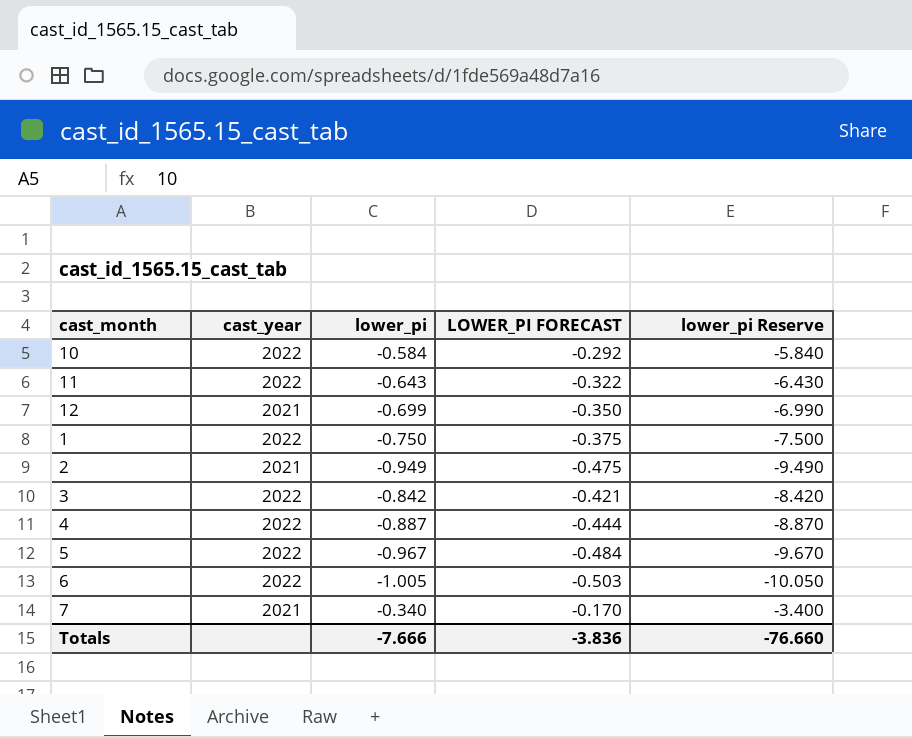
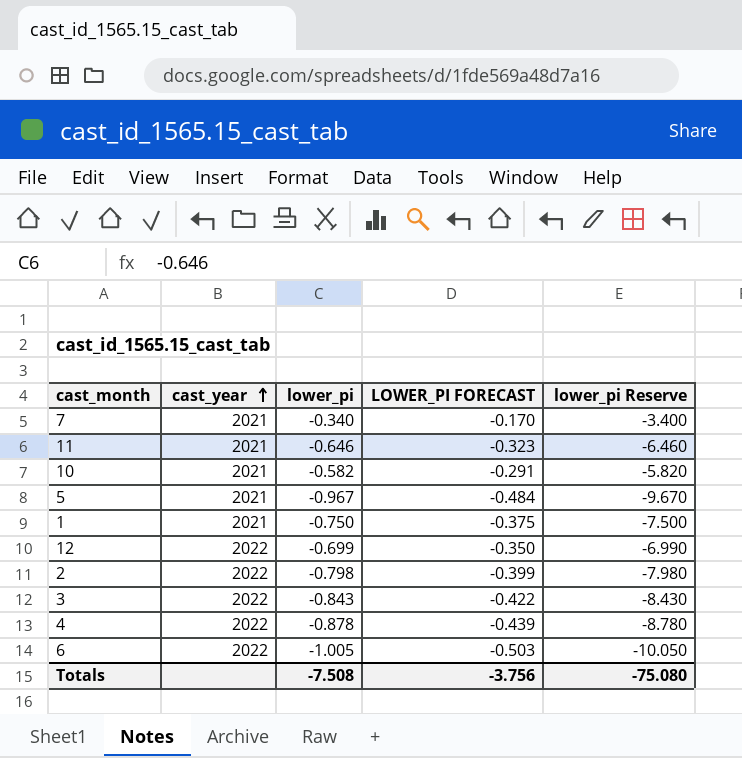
row order: none -> cast_year ascending
11 | cast_year: 2022 -> 2021
11 | lower_pi: -0.643 -> -0.646
11 | LOWER_PI FORECAST: -0.322 -> -0.323
11 | lower_pi Reserve: -6.430 -> -6.460
10 | cast_year: 2022 -> 2021
10 | lower_pi: -0.584 -> -0.582
10 | LOWER_PI FORECAST: -0.292 -> -0.291
10 | lower_pi Reserve: -5.840 -> -5.820
5 | cast_year: 2022 -> 2021
1 | cast_year: 2022 -> 2021
12 | cast_year: 2021 -> 2022
2 | cast_year: 2021 -> 2022
2 | lower_pi: -0.949 -> -0.798
2 | LOWER_PI FORECAST: -0.475 -> -0.399
2 | lower_pi Reserve: -9.490 -> -7.980
3 | lower_pi: -0.842 -> -0.843
3 | LOWER_PI FORECAST: -0.421 -> -0.422
3 | lower_pi Reserve: -8.420 -> -8.430
4 | lower_pi: -0.887 -> -0.878
4 | LOWER_PI FORECAST: -0.444 -> -0.439
4 | lower_pi Reserve: -8.870 -> -8.780
Totals | lower_pi: -7.666 -> -7.508
Totals | LOWER_PI FORECAST: -3.836 -> -3.756
Totals | lower_pi Reserve: -76.660 -> -75.080

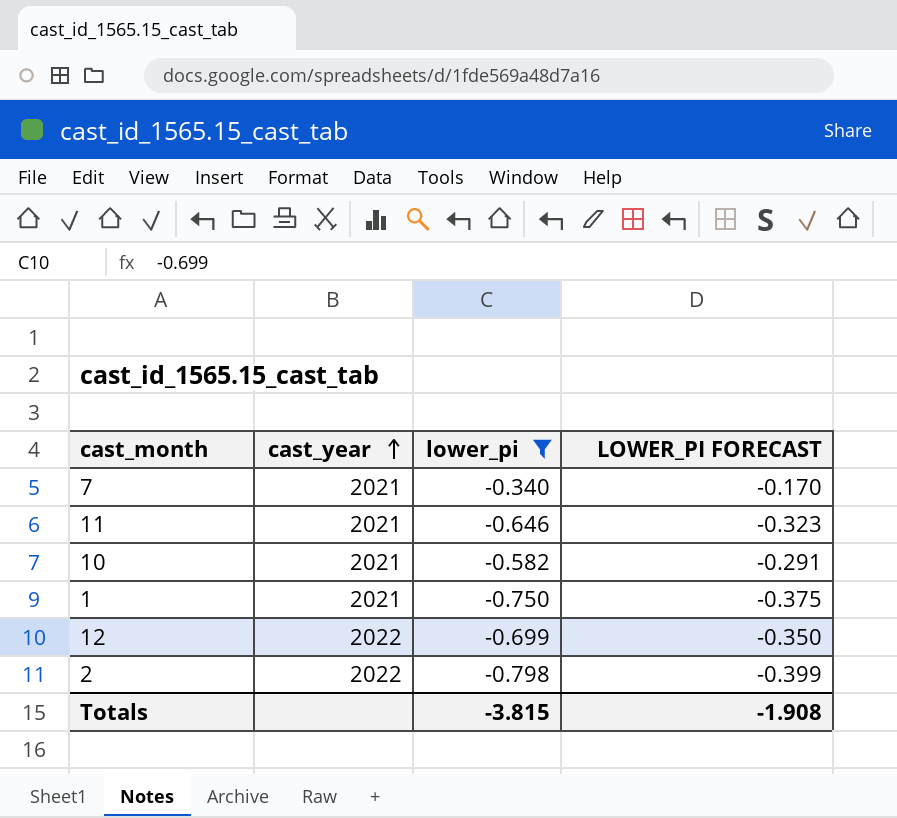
filter: none -> lower_pi >= -0.798
column lower_pi Reserve | formula: [lower_pi] * 10 -> none
Totals | lower_pi: -7.508 -> -3.815
Totals | LOWER_PI FORECAST: -3.756 -> -1.908

